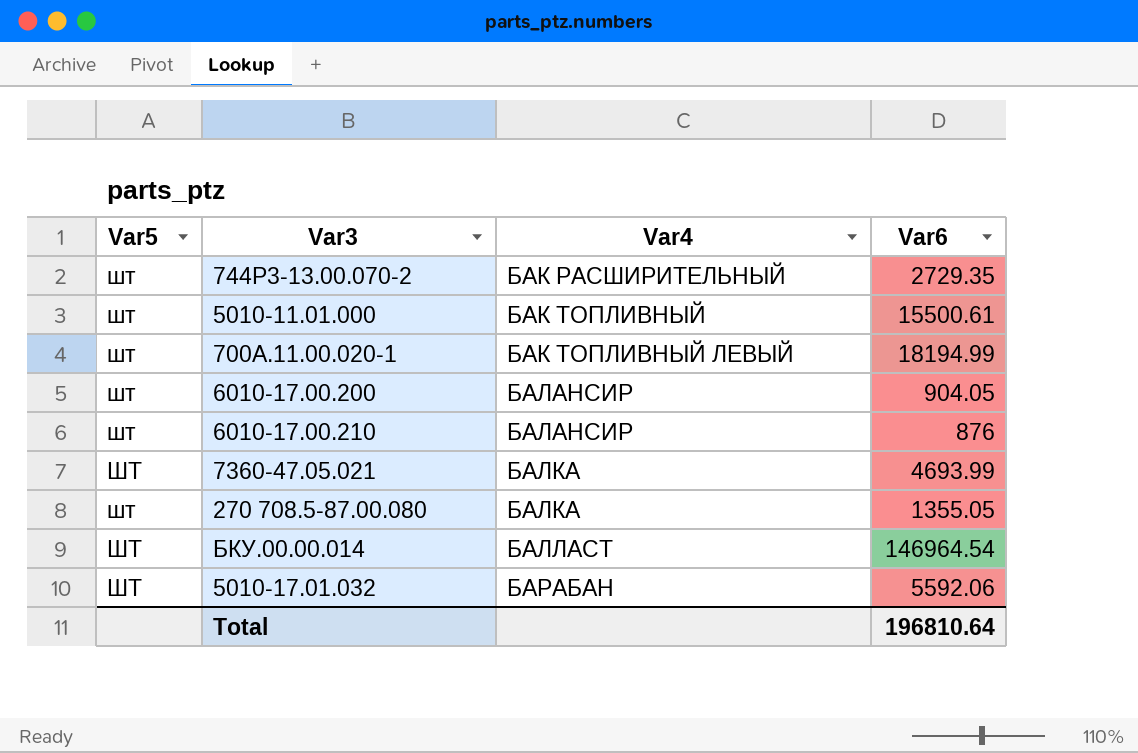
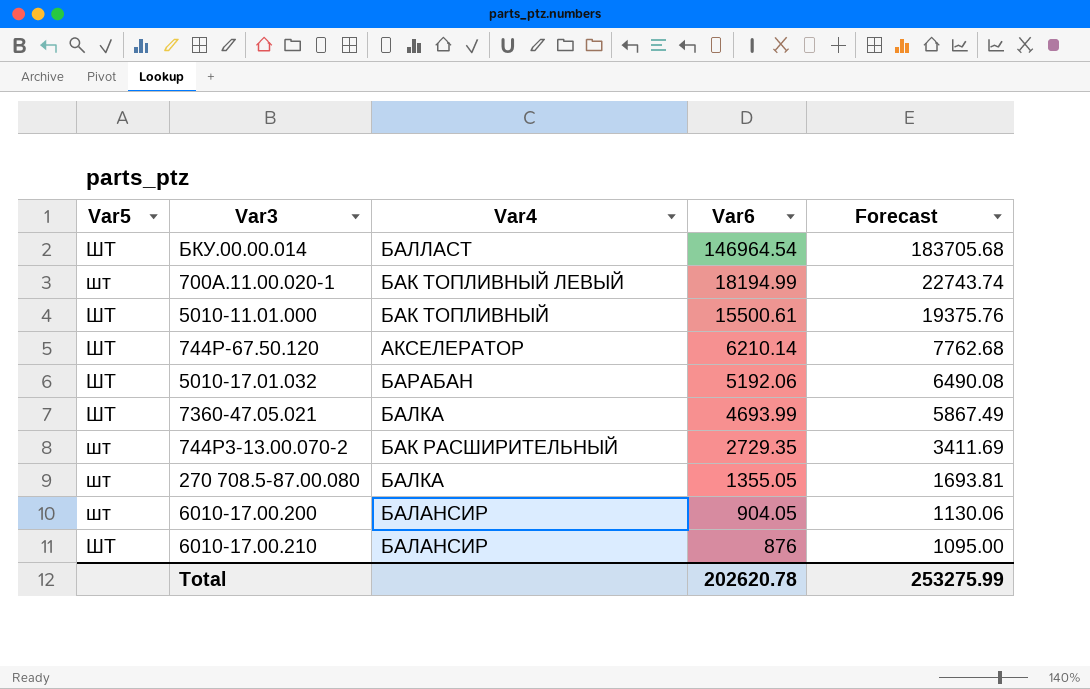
row order: Var4 ascending -> Var6 descending
column Forecast | formula: none -> [Var6] * 1.25
5010-11.01.000 | Var5: шт -> ШТ
row 744Р-67.50.120: none -> ШТ | АКСЕЛЕРАТОР | 6210.14 | 7762.68
5010-17.01.032 | Var6: 5592.06 -> 5192.06
6010-17.00.210 | Var5: шт -> ШТ
Total | Var6: 196810.64 -> 202620.78

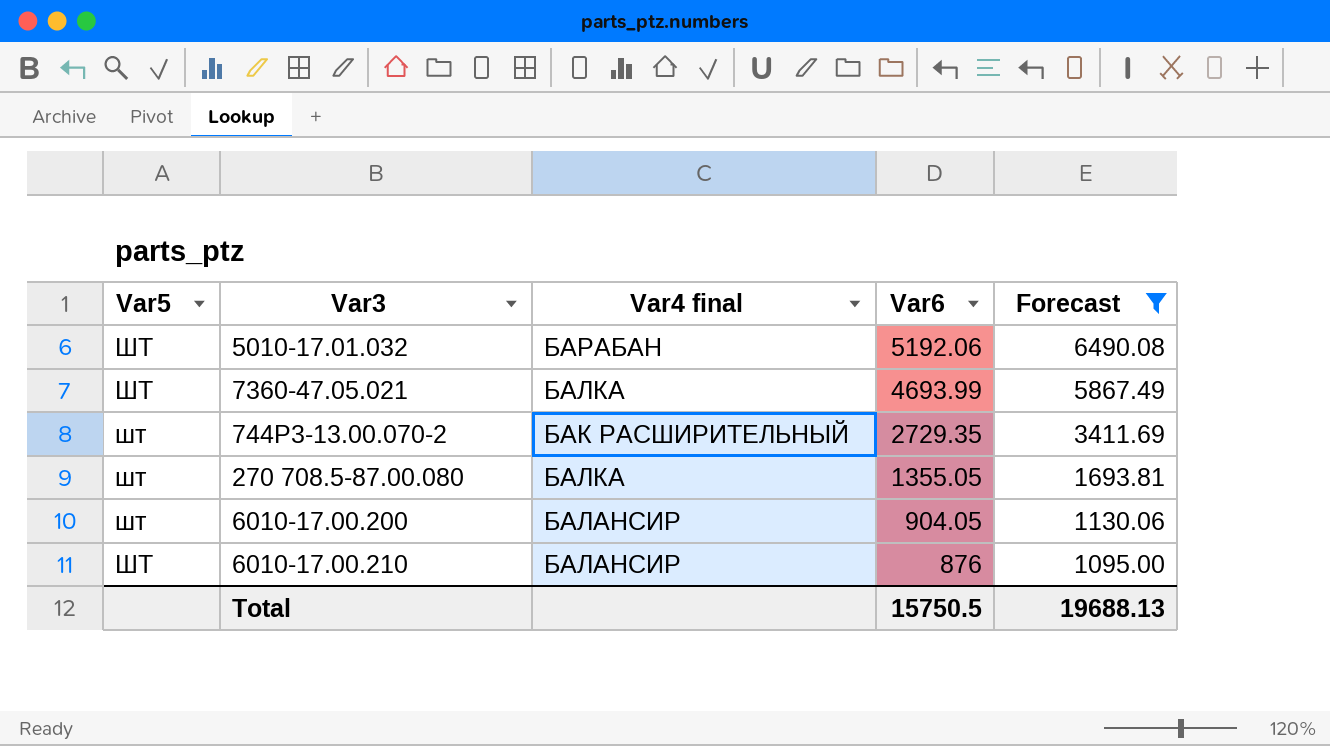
filter: none -> Forecast <= 6490.08
column name: Var4 -> Var4 final
Total | Var6: 202620.78 -> 15750.5
Total | Forecast: 253275.99 -> 19688.13

